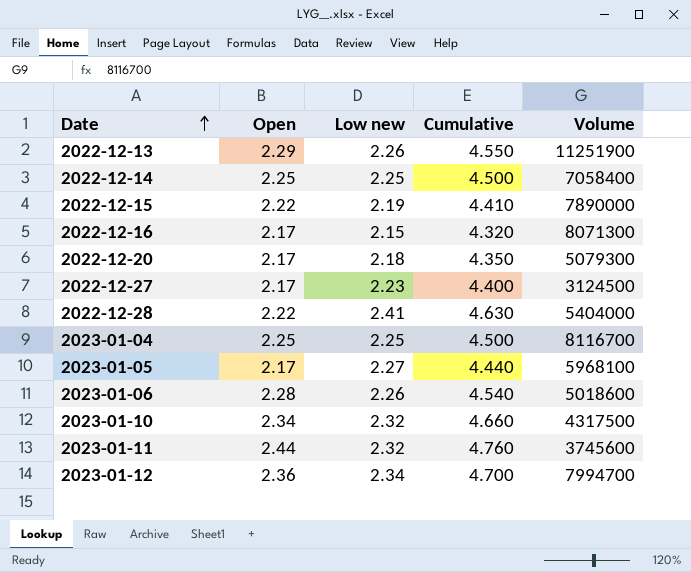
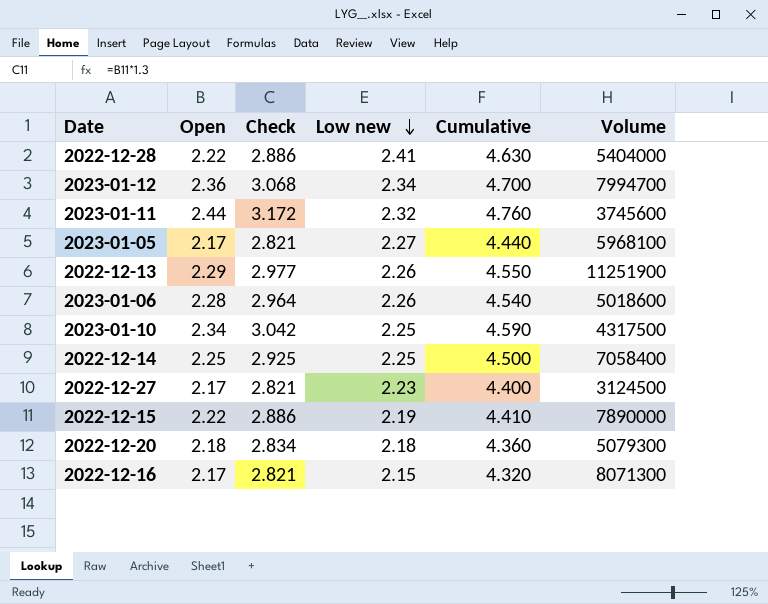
row order: Date ascending -> Low new descending
column Check | formula: none -> [Open] * 1.3
row 2023-01-04: 2.25 | 2.25 | 4.500 | 8116700 -> none
2023-01-10 | Low new: 2.32 -> 2.25
2023-01-10 | Cumulative: 4.660 -> 4.590
2022-12-20 | Open: 2.17 -> 2.18
2022-12-20 | Cumulative: 4.350 -> 4.360

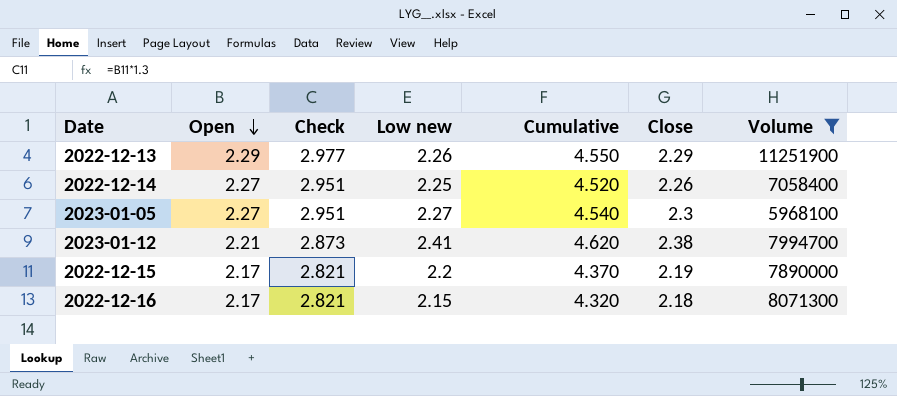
filter: none -> Volume >= 5968100
row order: Low new descending -> Open descending
column Close | position: none -> 6
2022-12-14 | Open: 2.25 -> 2.27
2022-12-14 | Check: 2.925 -> 2.951
2022-12-14 | Cumulative: 4.500 -> 4.520
2023-01-05 | Open: 2.17 -> 2.27
2023-01-05 | Check: 2.821 -> 2.951
2023-01-05 | Cumulative: 4.440 -> 4.540
2023-01-12 | Open: 2.36 -> 2.21
2023-01-12 | Check: 3.068 -> 2.873
2023-01-12 | Low new: 2.34 -> 2.41
2023-01-12 | Cumulative: 4.700 -> 4.620
2022-12-15 | Open: 2.22 -> 2.17
2022-12-15 | Check: 2.886 -> 2.821
2022-12-15 | Low new: 2.19 -> 2.2
2022-12-15 | Cumulative: 4.410 -> 4.370

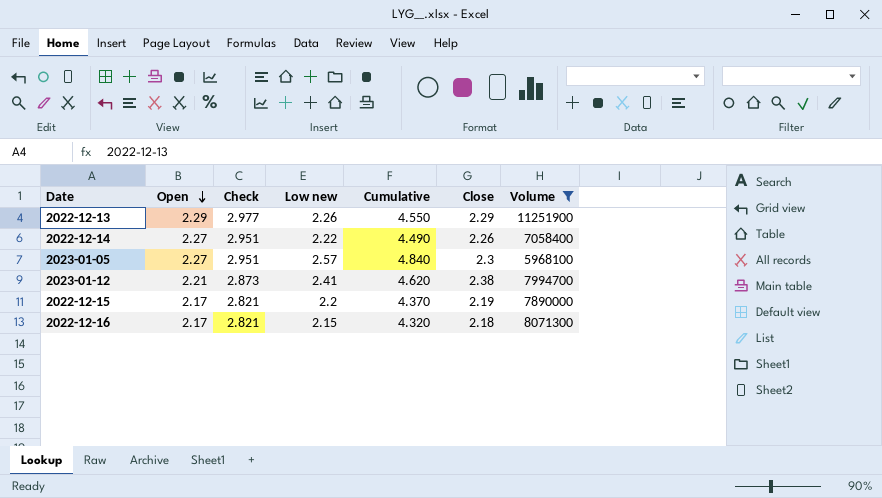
2022-12-14 | Low new: 2.25 -> 2.22
2022-12-14 | Cumulative: 4.520 -> 4.490
2023-01-05 | Low new: 2.27 -> 2.57
2023-01-05 | Cumulative: 4.540 -> 4.840

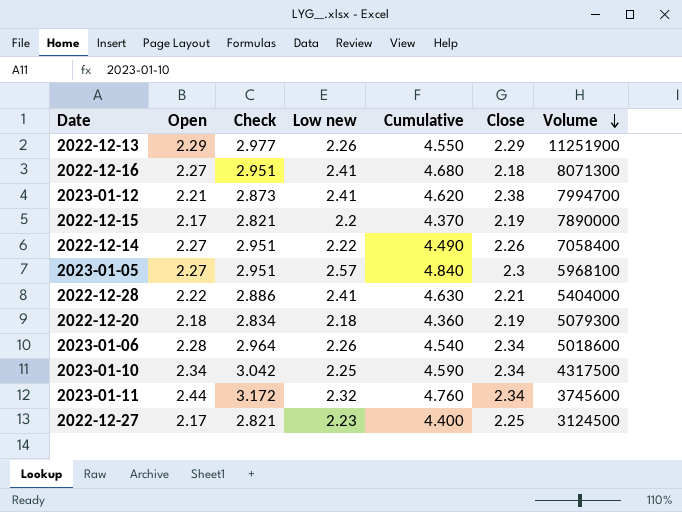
filter: Volume >= 5968100 -> none
row order: Open descending -> Volume descending
2022-12-16 | Open: 2.17 -> 2.27
2022-12-16 | Check: 2.821 -> 2.951
2022-12-16 | Low new: 2.15 -> 2.41
2022-12-16 | Cumulative: 4.320 -> 4.680

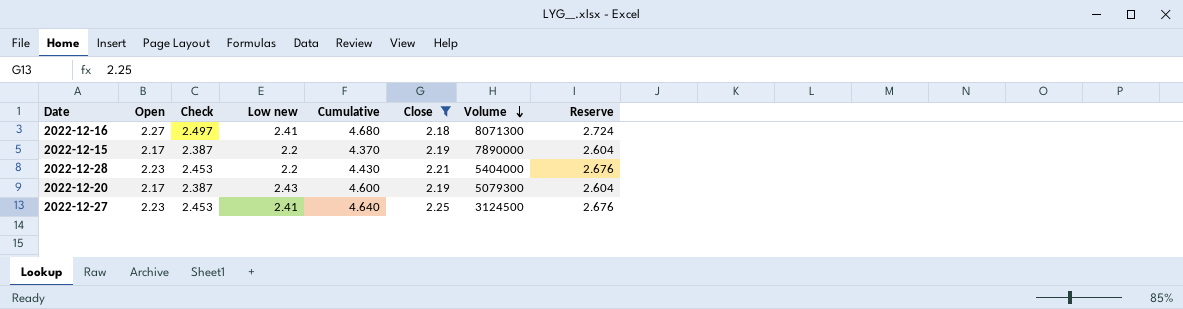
filter: none -> Close <= 2.25
column Check | formula: [Open] * 1.3 -> [Open] * 1.1
column Reserve | formula: none -> [Open] * 1.2
2022-12-28 | Open: 2.22 -> 2.23
2022-12-28 | Low new: 2.41 -> 2.2
2022-12-28 | Cumulative: 4.630 -> 4.430
2022-12-20 | Open: 2.18 -> 2.17
2022-12-20 | Low new: 2.18 -> 2.43
2022-12-20 | Cumulative: 4.360 -> 4.600
2022-12-27 | Open: 2.17 -> 2.23
2022-12-27 | Low new: 2.23 -> 2.41
2022-12-27 | Cumulative: 4.400 -> 4.640

